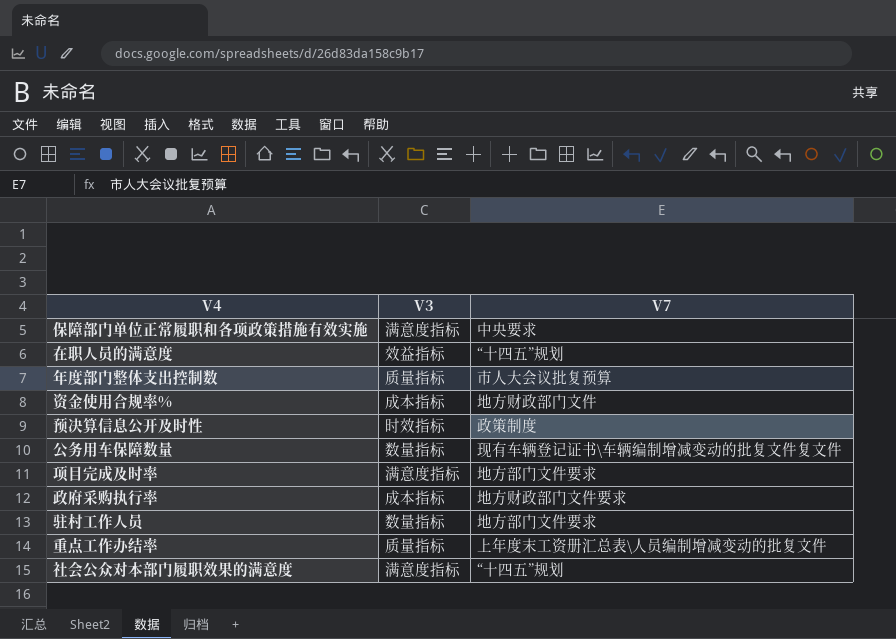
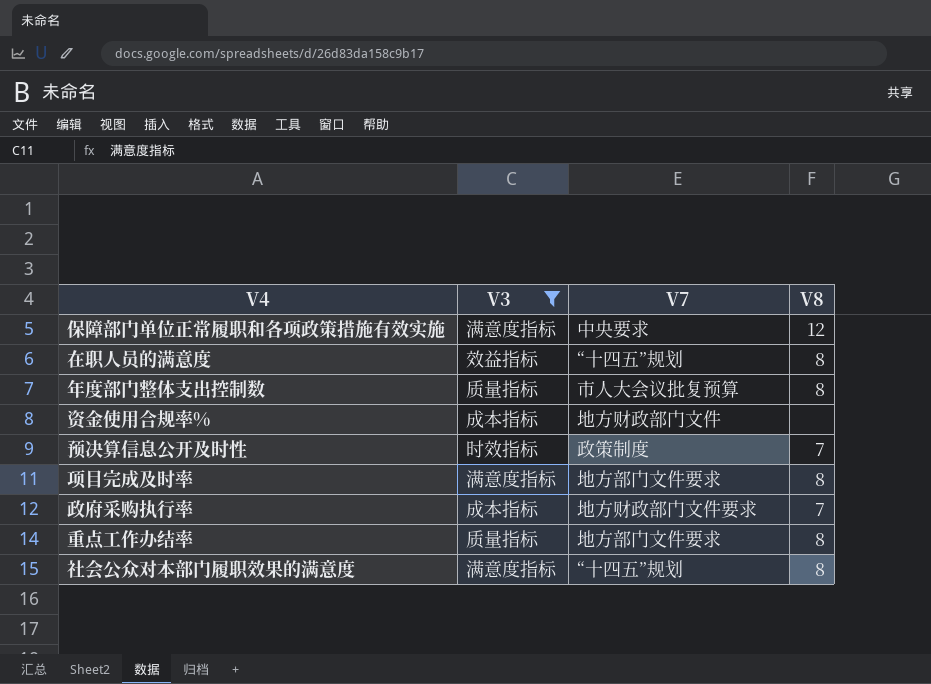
filter: none -> V3 != 数量指标
column V8 | position: none -> 4
重点工作办结率 | V7: 上年度末工资册汇总表\人员编制增减变动的批复文件 -> 地方部门文件要求

